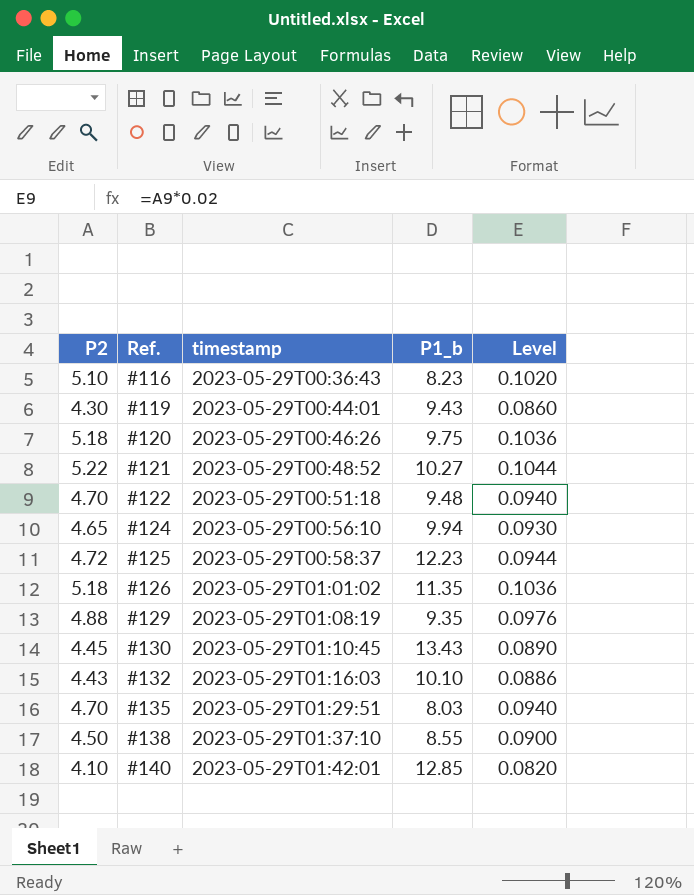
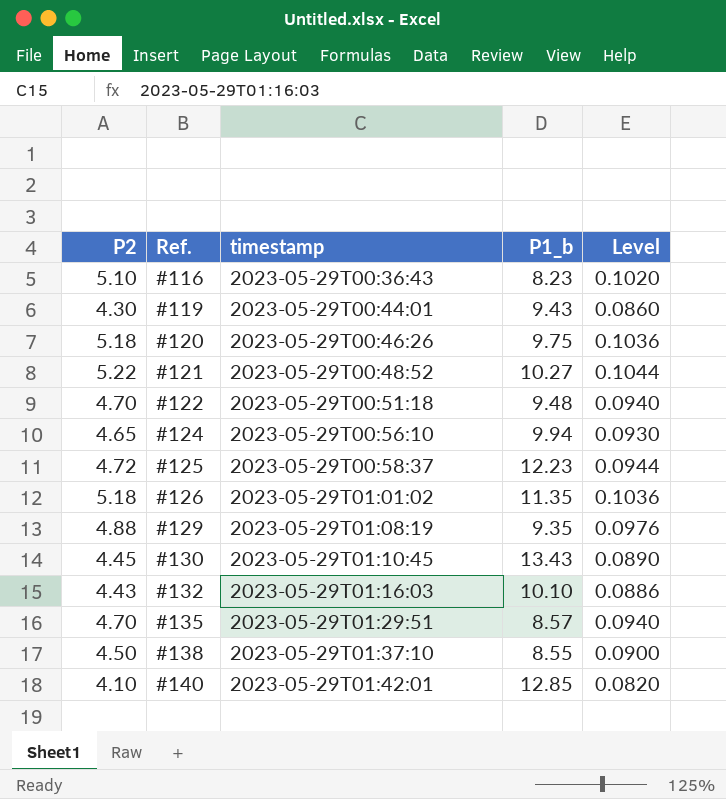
#135 | P1_b: 8.03 -> 8.57

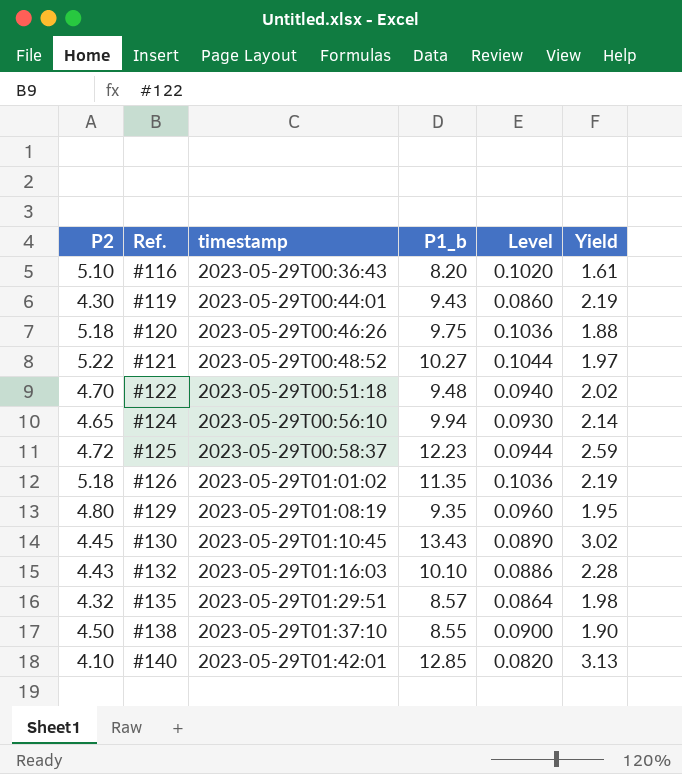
column Yield | formula: none -> [P1_b] / [P2]
#116 | P1_b: 8.23 -> 8.20
#129 | P2: 4.88 -> 4.80
#129 | Level: 0.0976 -> 0.0960
#135 | P2: 4.70 -> 4.32
#135 | Level: 0.0940 -> 0.0864

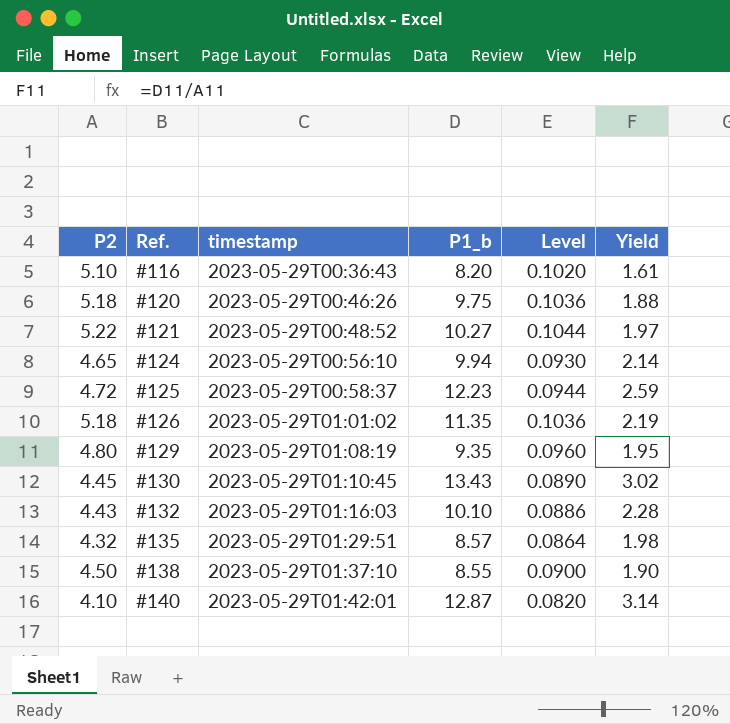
row #119: 4.30 | 2023-05-29T00:44:01 | 9.43 | 0.0860 | 2.19 -> none
row #122: 4.70 | 2023-05-29T00:51:18 | 9.48 | 0.0940 | 2.02 -> none
#140 | P1_b: 12.85 -> 12.87
#140 | Yield: 3.13 -> 3.14

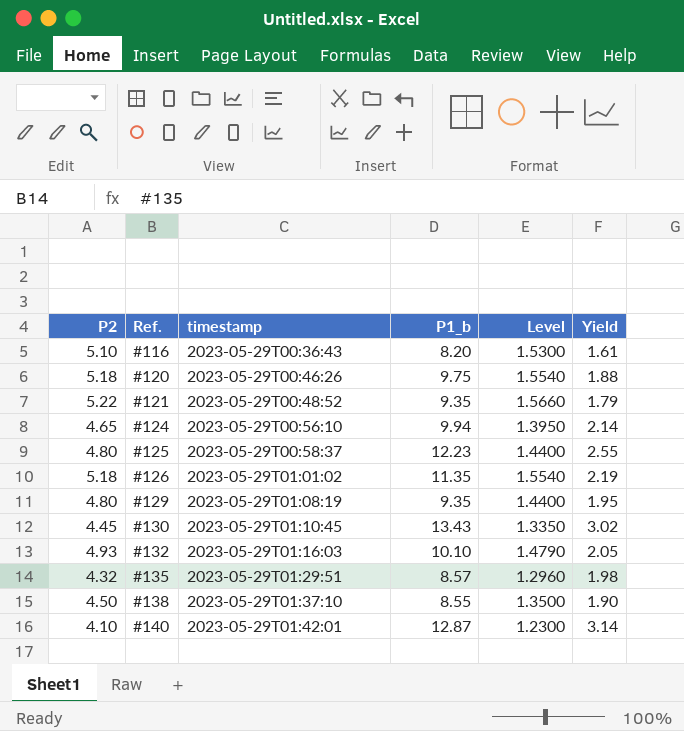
column Level | formula: [P2] * 0.02 -> [P2] * 0.3
#121 | P1_b: 10.27 -> 9.35
#121 | Yield: 1.97 -> 1.79
#125 | P2: 4.72 -> 4.80
#125 | Yield: 2.59 -> 2.55
#132 | P2: 4.43 -> 4.93
#132 | Yield: 2.28 -> 2.05

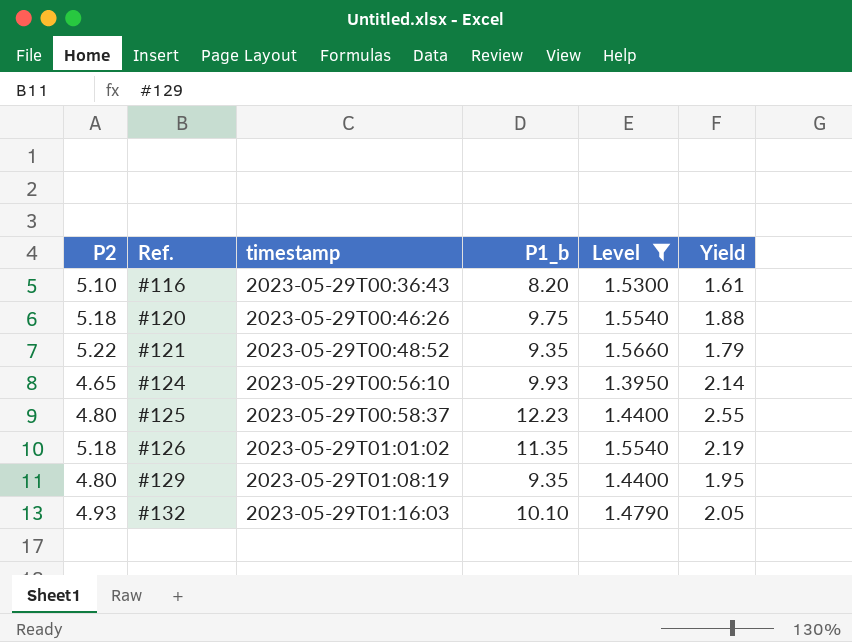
filter: none -> Level >= 1.3950
#124 | P1_b: 9.94 -> 9.93

